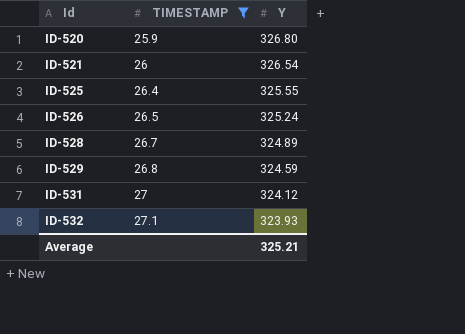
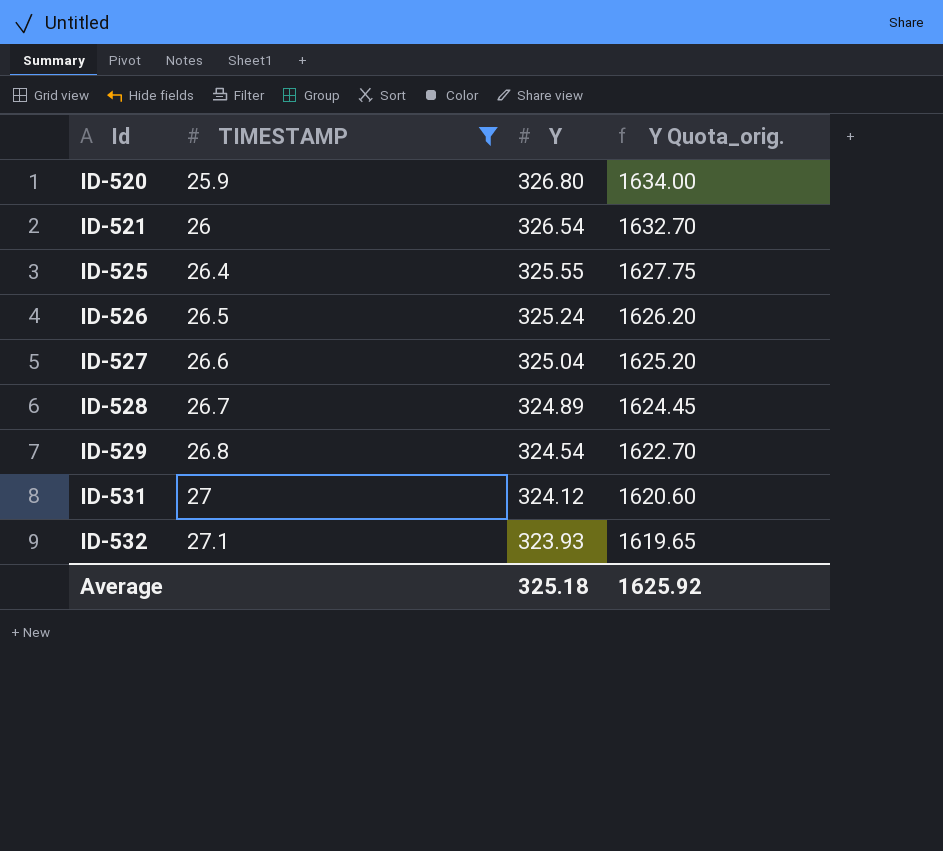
column Y Quota_orig. | formula: none -> [Y] * 5
row ID-527: none -> 26.6 | 325.04 | 1625.20
ID-529 | Y: 324.59 -> 324.54
Average | Y: 325.21 -> 325.18

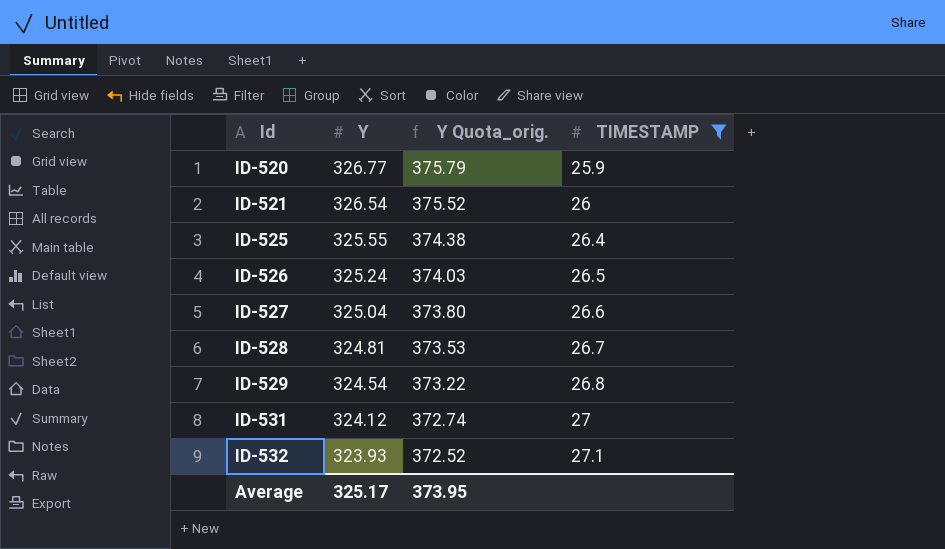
column Y Quota_orig. | formula: [Y] * 5 -> [Y] * 1.15
column TIMESTAMP | position: 2 -> 4
ID-520 | Y: 326.80 -> 326.77
ID-528 | Y: 324.89 -> 324.81
Average | Y: 325.18 -> 325.17
Average | Y Quota_orig.: 1625.92 -> 373.95

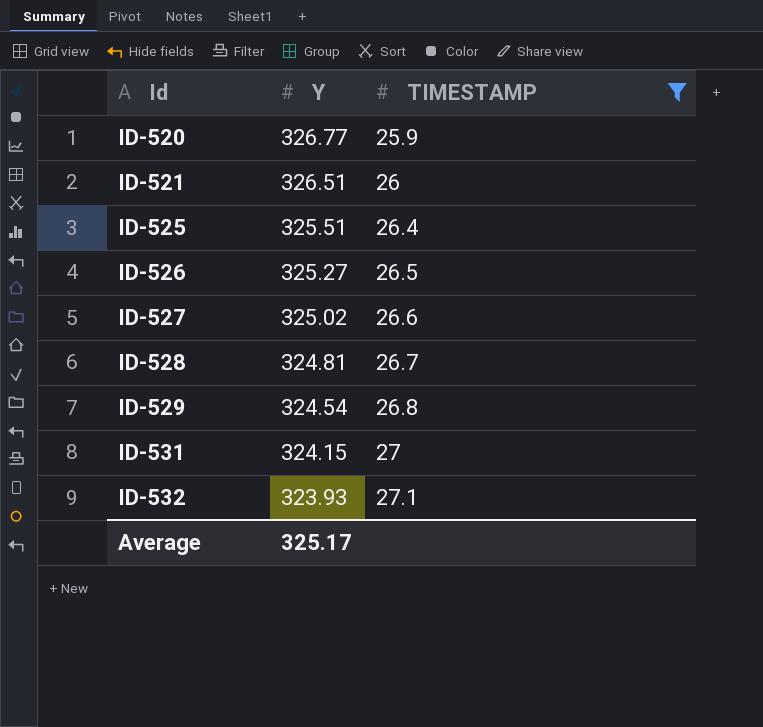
column Y Quota_orig. | formula: [Y] * 1.15 -> none
ID-521 | Y: 326.54 -> 326.51
ID-525 | Y: 325.55 -> 325.51
ID-526 | Y: 325.24 -> 325.27
ID-527 | Y: 325.04 -> 325.02
ID-531 | Y: 324.12 -> 324.15

